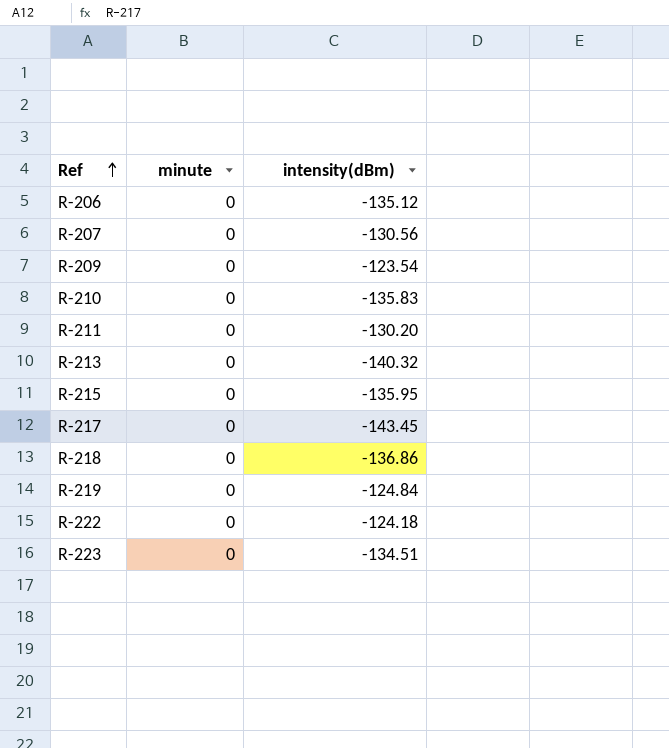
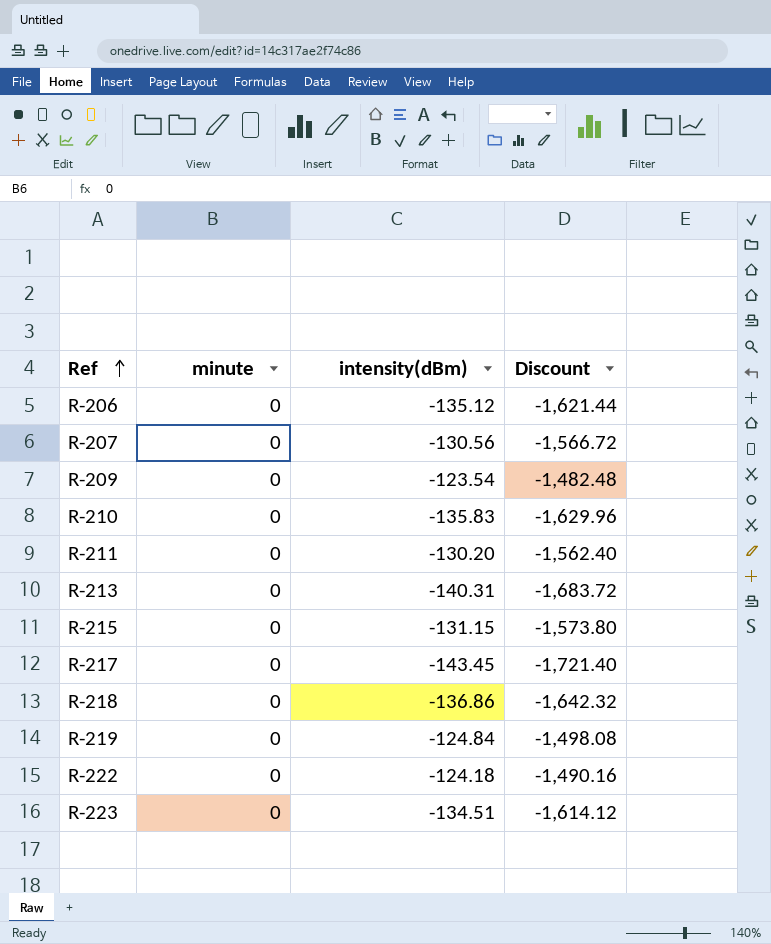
column Discount | formula: none -> [intensity(dBm)] * 12
R-213 | intensity(dBm): -140.32 -> -140.31
R-215 | intensity(dBm): -135.95 -> -131.15

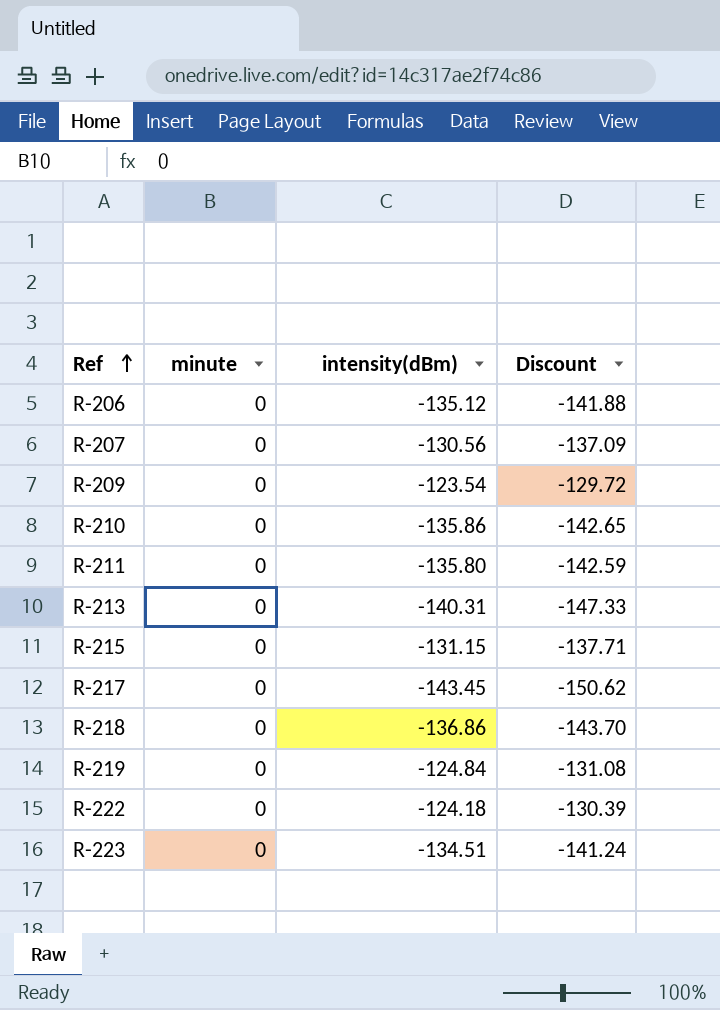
column Discount | formula: [intensity(dBm)] * 12 -> [intensity(dBm)] * 1.05
R-210 | intensity(dBm): -135.83 -> -135.86
R-211 | intensity(dBm): -130.20 -> -135.80

